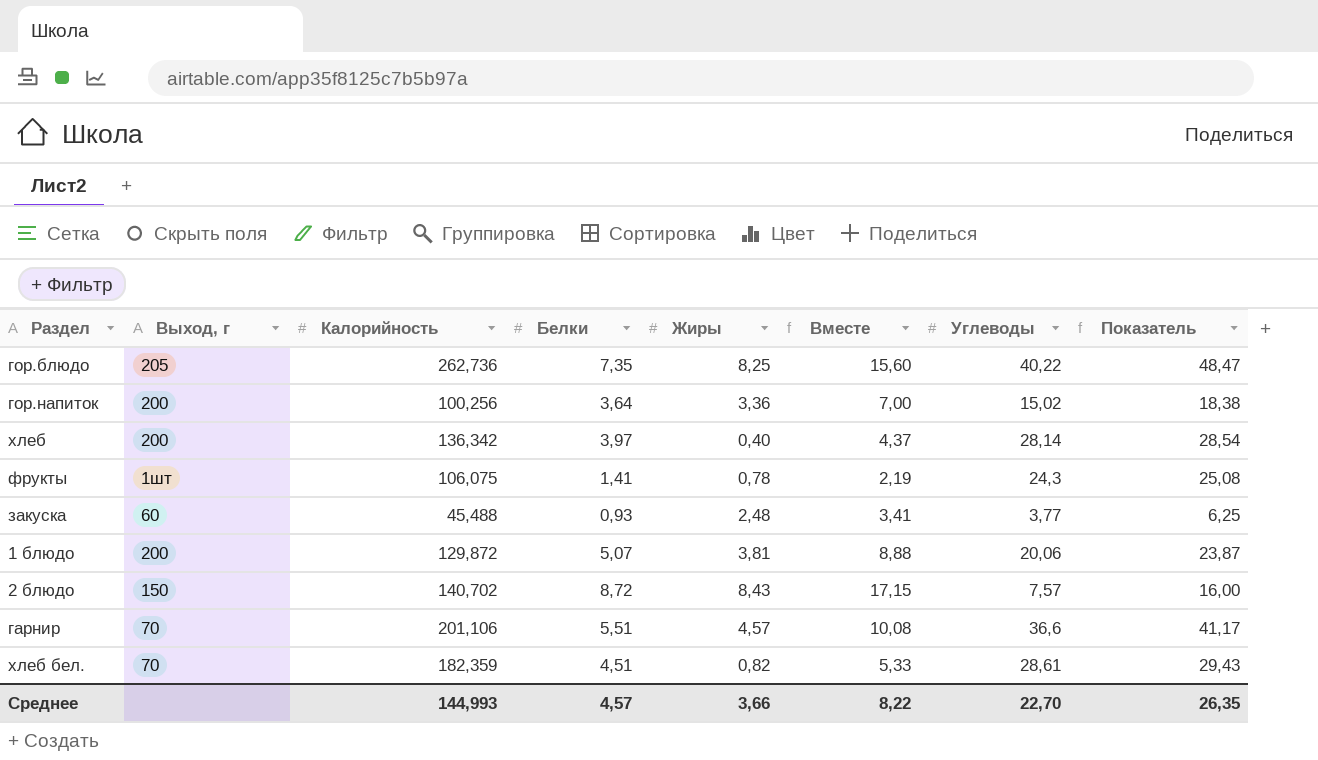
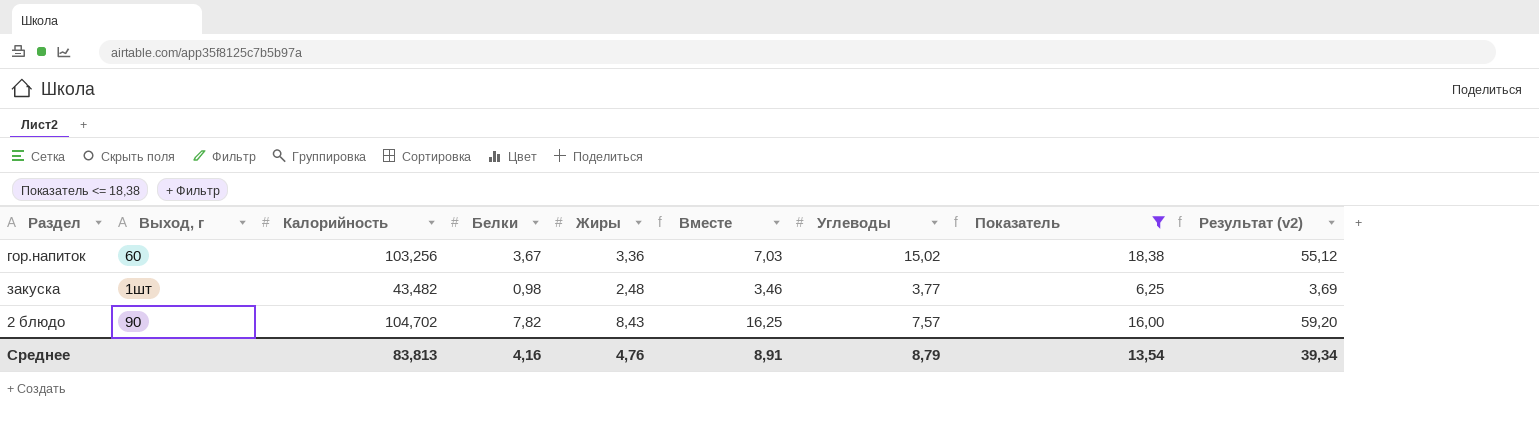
filter: none -> Показатель <= 18,38
column Результат (v2) | formula: none -> [Белки] * [Углеводы]
гор.напиток | Выход, г: 200 -> 60
гор.напиток | Калорийность: 100,256 -> 103,256
гор.напиток | Белки: 3,64 -> 3,67
гор.напиток | Вместе: 7,00 -> 7,03
закуска | Выход, г: 60 -> 1шт
закуска | Калорийность: 45,488 -> 43,482
закуска | Белки: 0,93 -> 0,98
закуска | Вместе: 3,41 -> 3,46
2 блюдо | Выход, г: 150 -> 90
2 блюдо | Калорийность: 140,702 -> 104,702
2 блюдо | Белки: 8,72 -> 7,82
2 блюдо | Вместе: 17,15 -> 16,25
Среднее | Калорийность: 144,993 -> 83,813
Среднее | Белки: 4,57 -> 4,16
Среднее | Жиры: 3,66 -> 4,76
Среднее | Вместе: 8,22 -> 8,91
Среднее | Углеводы: 22,70 -> 8,79
Среднее | Показатель: 26,35 -> 13,54

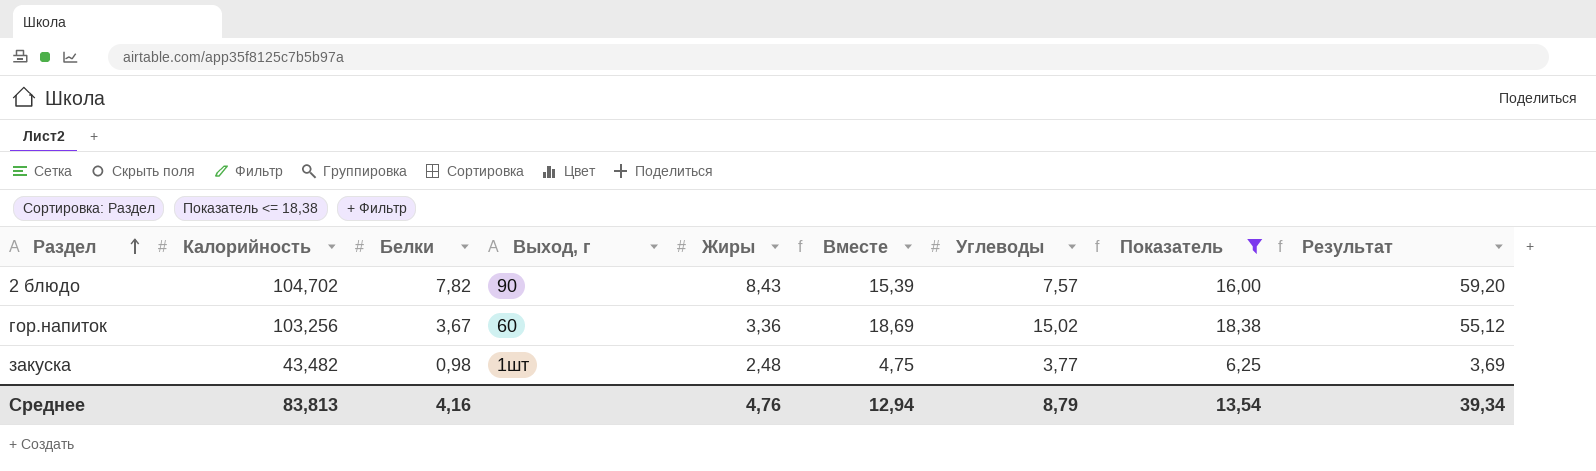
row order: none -> Раздел ascending
column Выход, г | position: 2 -> 4
column Вместе | formula: [Белки] + [Жиры] -> [Белки] + [Углеводы]
column name: Результат (v2) -> Результат
Среднее | Вместе: 8,91 -> 12,94

